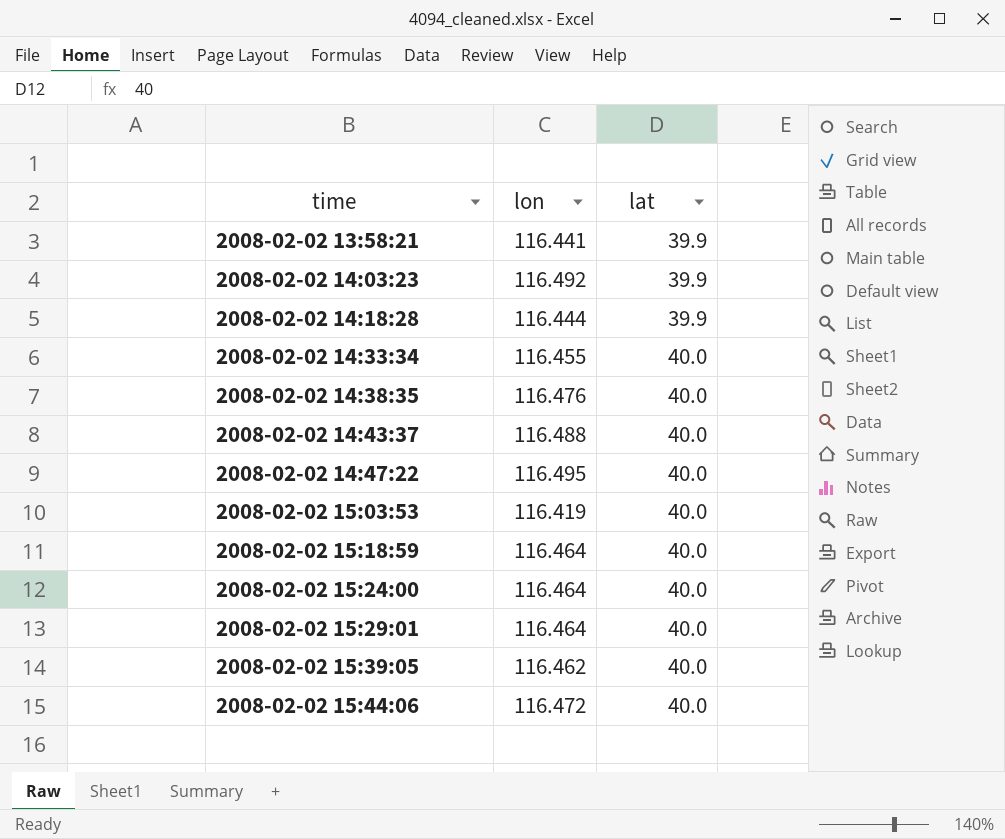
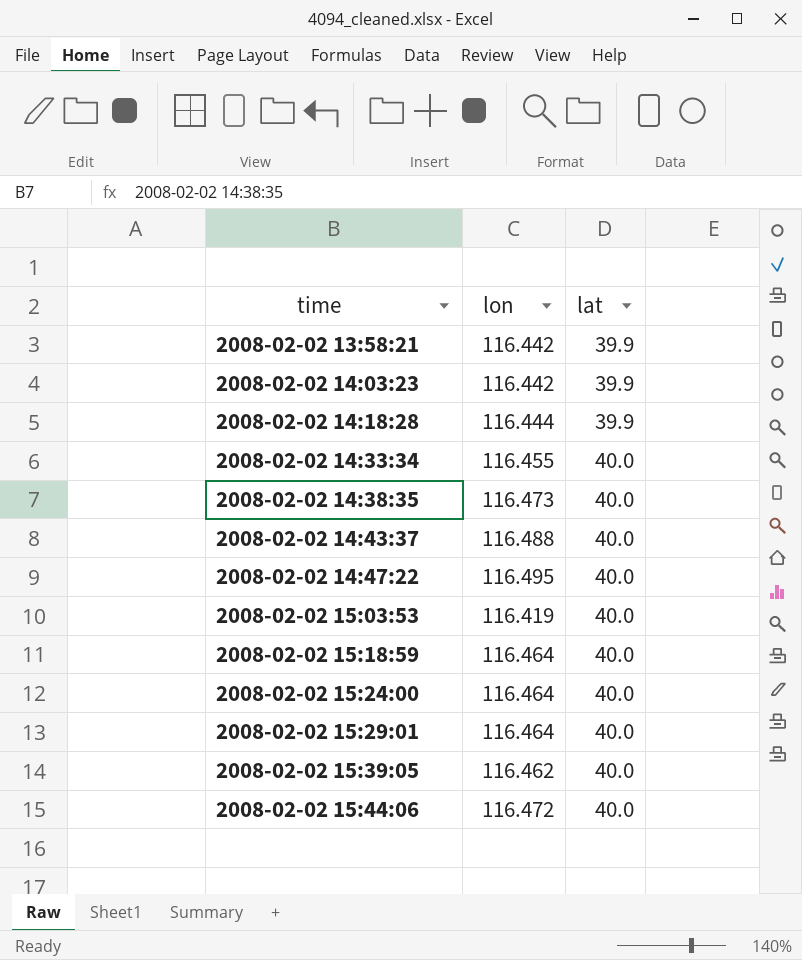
2008-02-02 13:58:21 | lon: 116.441 -> 116.442
2008-02-02 14:03:23 | lon: 116.492 -> 116.442
2008-02-02 14:38:35 | lon: 116.476 -> 116.473

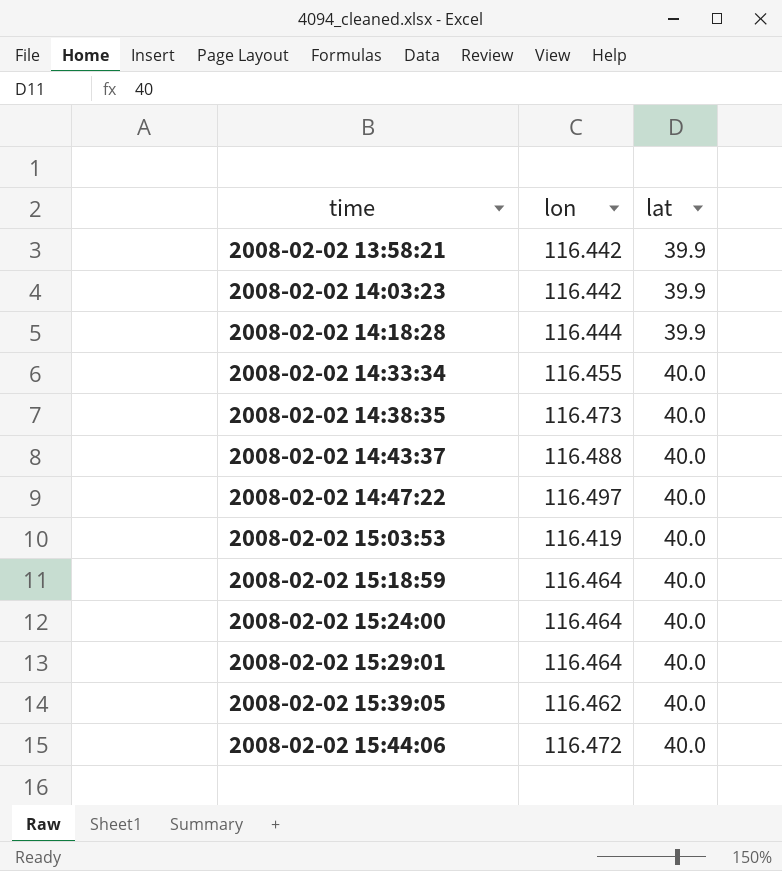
2008-02-02 14:47:22 | lon: 116.495 -> 116.497

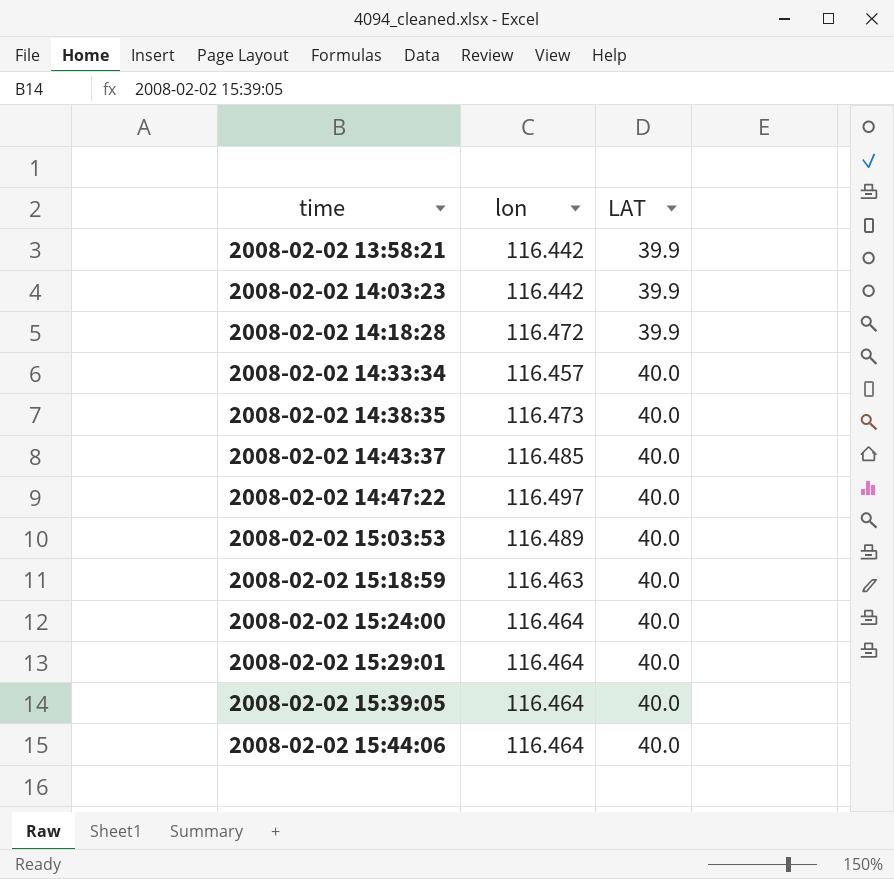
column name: lat -> LAT
2008-02-02 14:18:28 | lon: 116.444 -> 116.472
2008-02-02 14:33:34 | lon: 116.455 -> 116.457
2008-02-02 14:43:37 | lon: 116.488 -> 116.485
2008-02-02 15:03:53 | lon: 116.419 -> 116.489
2008-02-02 15:18:59 | lon: 116.464 -> 116.463
2008-02-02 15:39:05 | lon: 116.462 -> 116.464
2008-02-02 15:44:06 | lon: 116.472 -> 116.464

